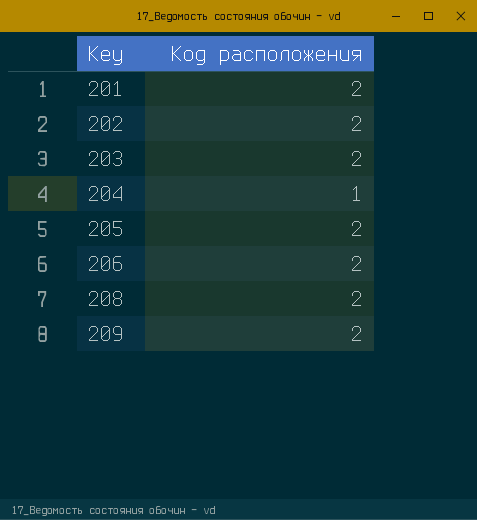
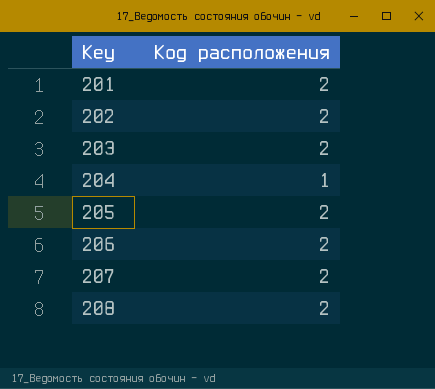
row 209: 2 -> none
row 207: none -> 2

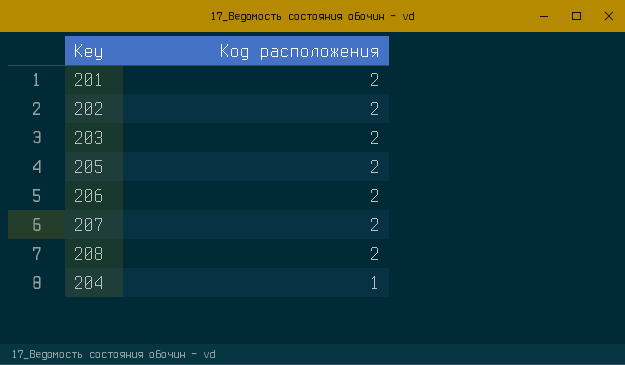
row order: Key ascending -> Код расположения descending

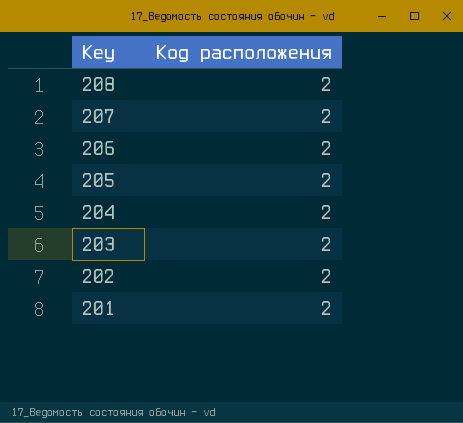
row order: Код расположения descending -> Key descending
204 | Код расположения: 1 -> 2

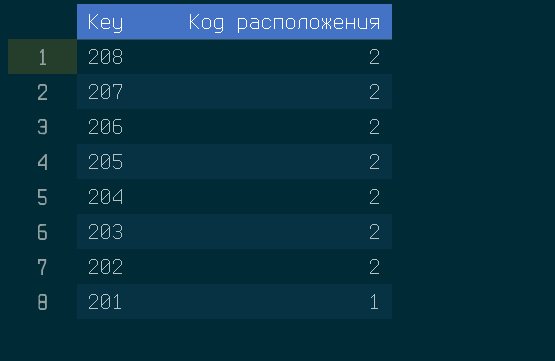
201 | Код расположения: 2 -> 1

